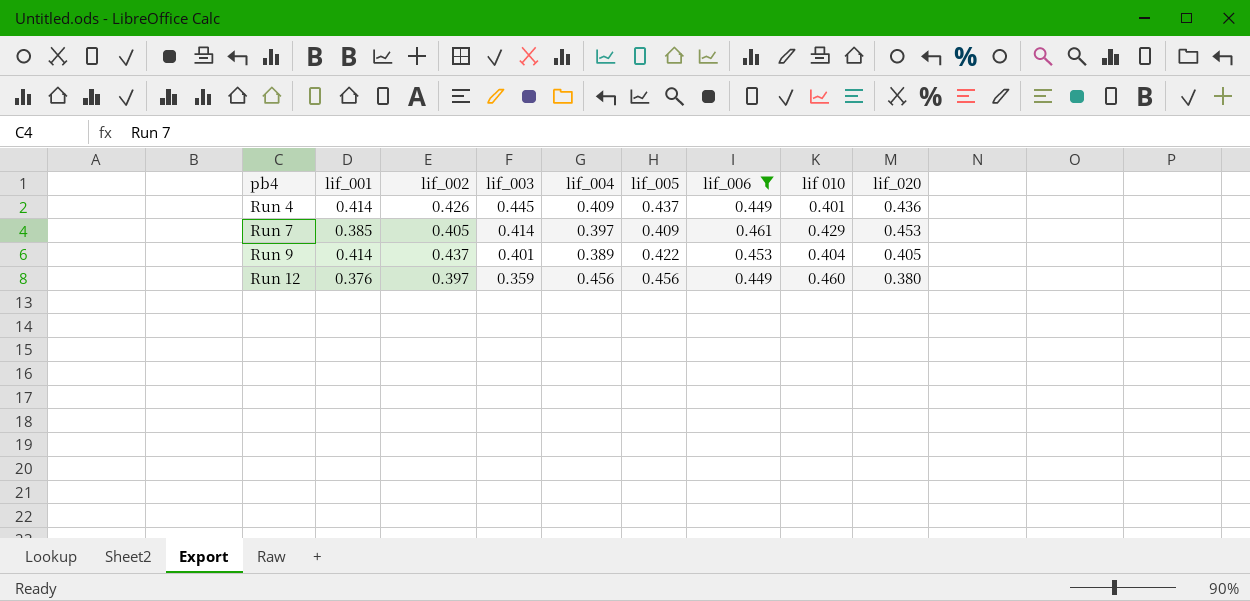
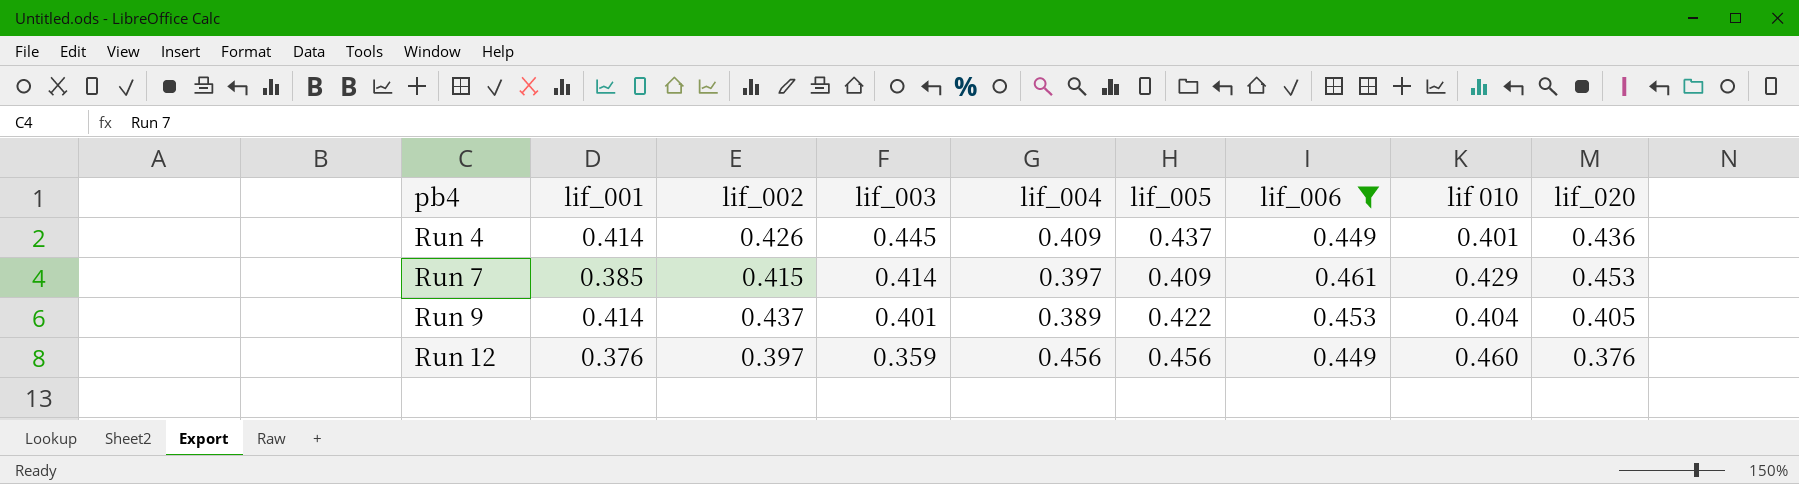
Run 7 | lif_002: 0.405 -> 0.415
Run 12 | lif_020: 0.380 -> 0.376

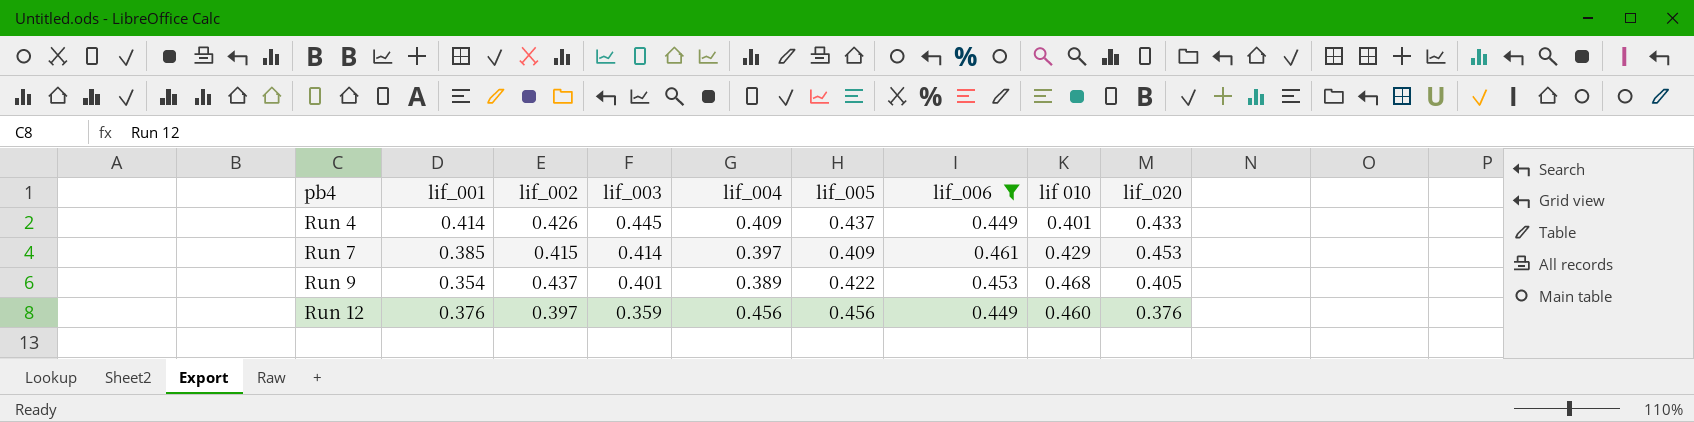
Run 4 | lif_020: 0.436 -> 0.433
Run 9 | lif_001: 0.414 -> 0.354
Run 9 | lif 010: 0.404 -> 0.468

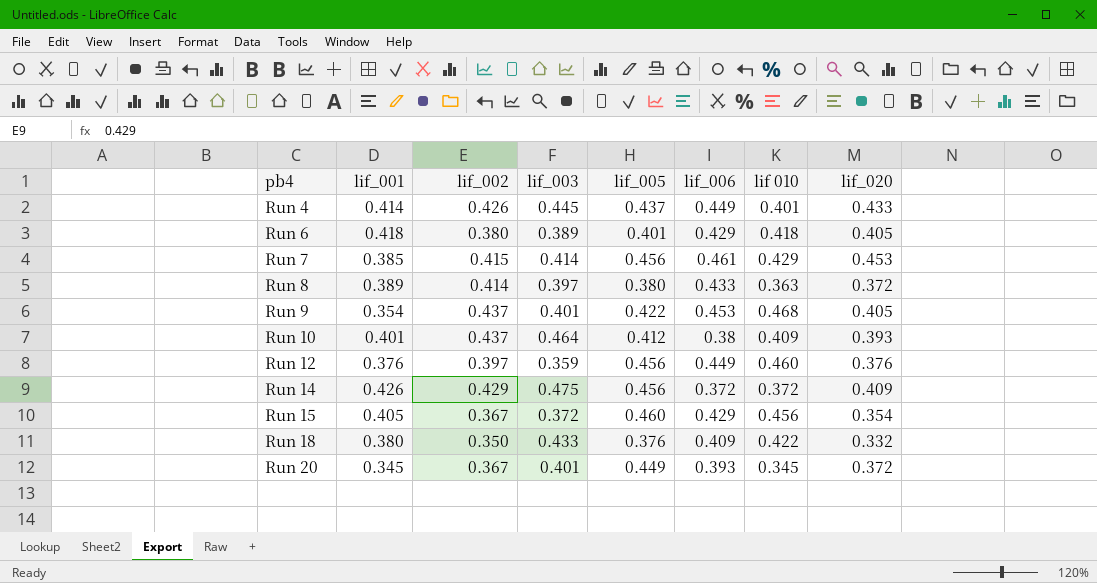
filter: lif_006 >= 0.449 -> none
column lif_004 | position: 5 -> none
Run 7 | lif_005: 0.409 -> 0.456

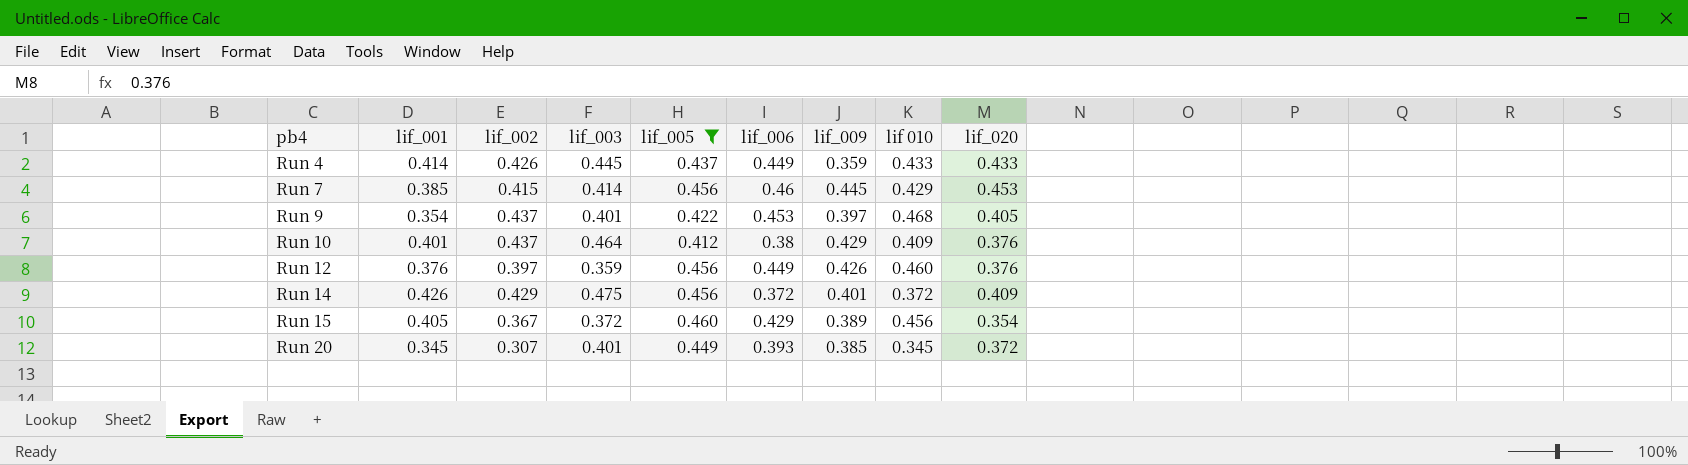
filter: none -> lif_005 >= 0.412
column lif_009 | position: none -> 7
Run 4 | lif 010: 0.401 -> 0.433
Run 7 | lif_006: 0.461 -> 0.46
Run 10 | lif_020: 0.393 -> 0.376
Run 20 | lif_002: 0.367 -> 0.307

